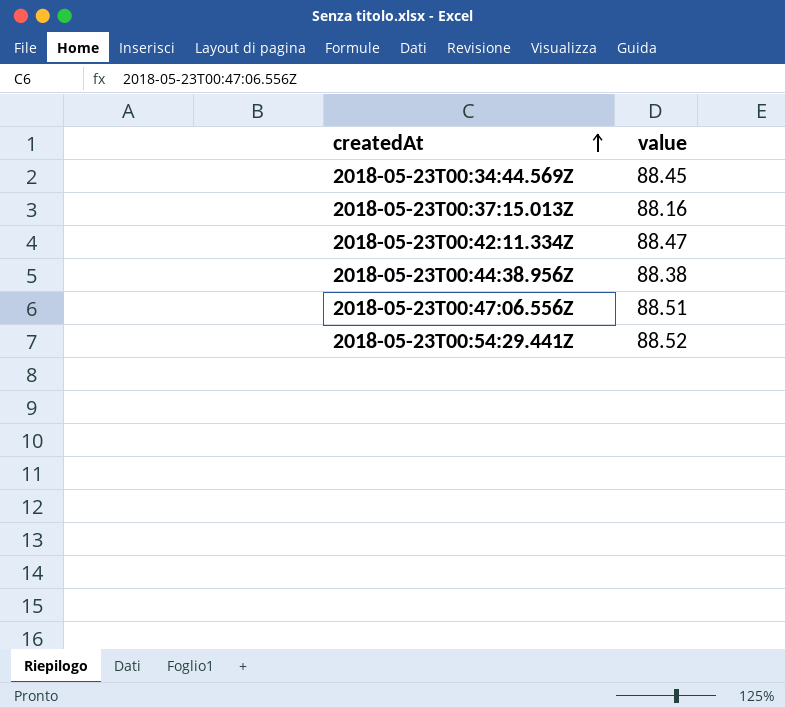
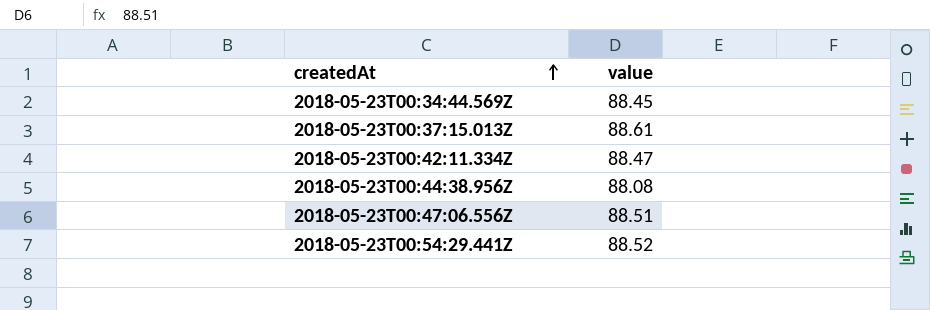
2018-05-23T00:37:15.013Z | value: 88.16 -> 88.61
2018-05-23T00:44:38.956Z | value: 88.38 -> 88.08

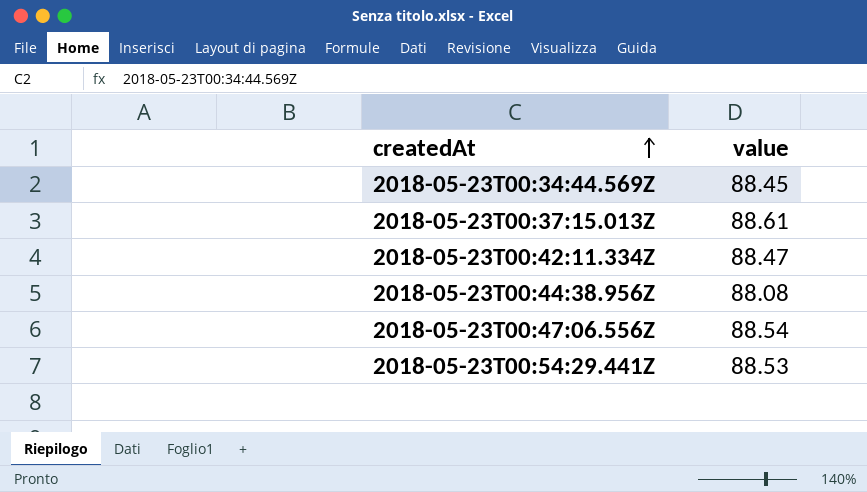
2018-05-23T00:47:06.556Z | value: 88.51 -> 88.54
2018-05-23T00:54:29.441Z | value: 88.52 -> 88.53

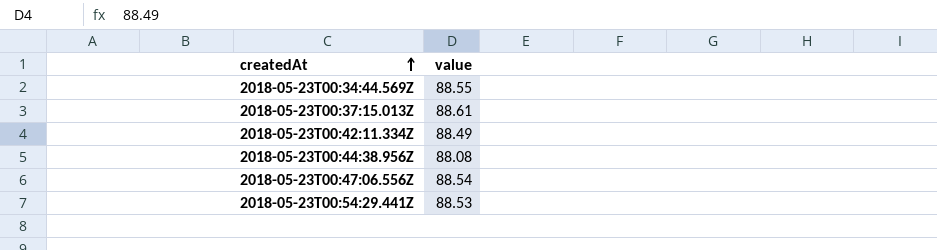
2018-05-23T00:34:44.569Z | value: 88.45 -> 88.55
2018-05-23T00:42:11.334Z | value: 88.47 -> 88.49

